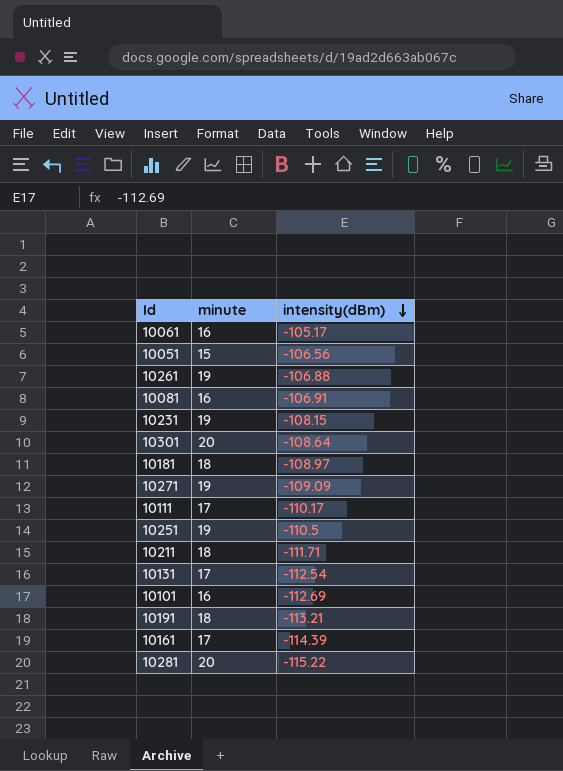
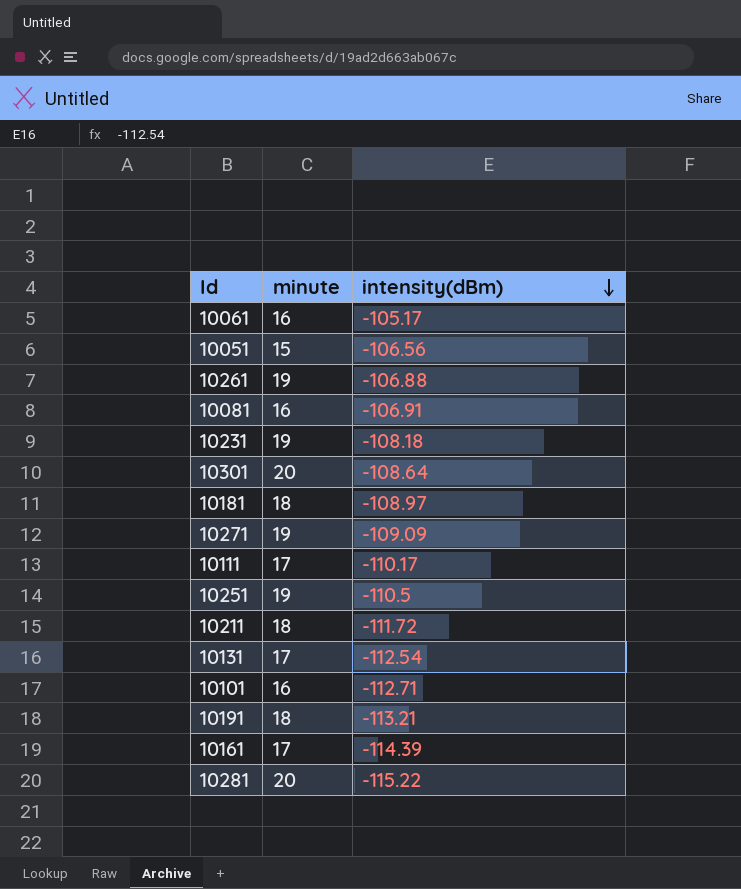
10231 | intensity(dBm): -108.15 -> -108.18
10211 | intensity(dBm): -111.71 -> -111.72
10101 | intensity(dBm): -112.69 -> -112.71

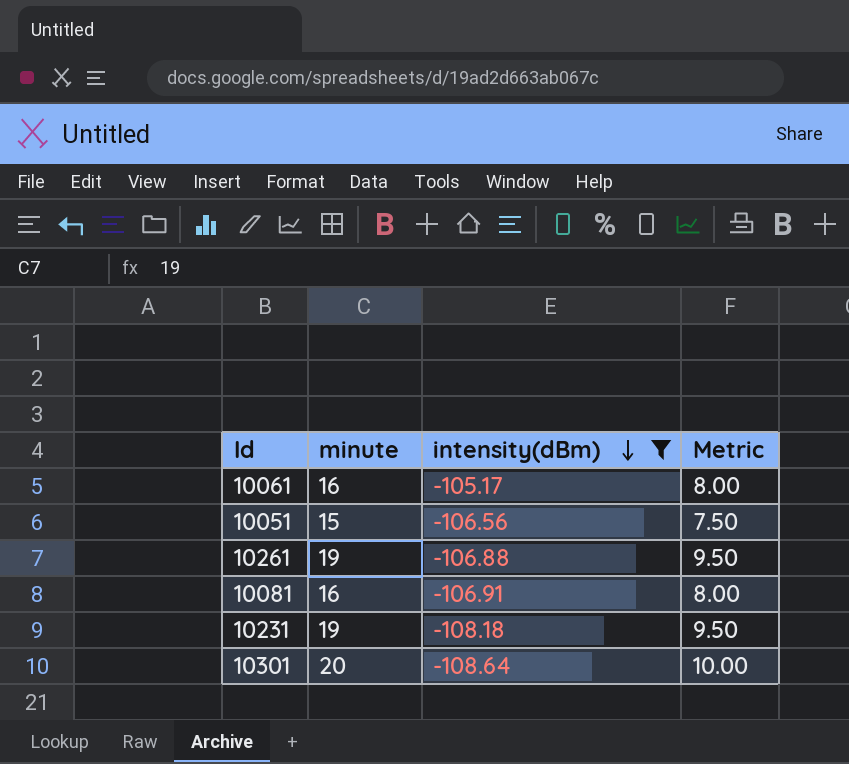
filter: none -> intensity(dBm) >= -108.64
column Metric | formula: none -> [minute] * 0.5

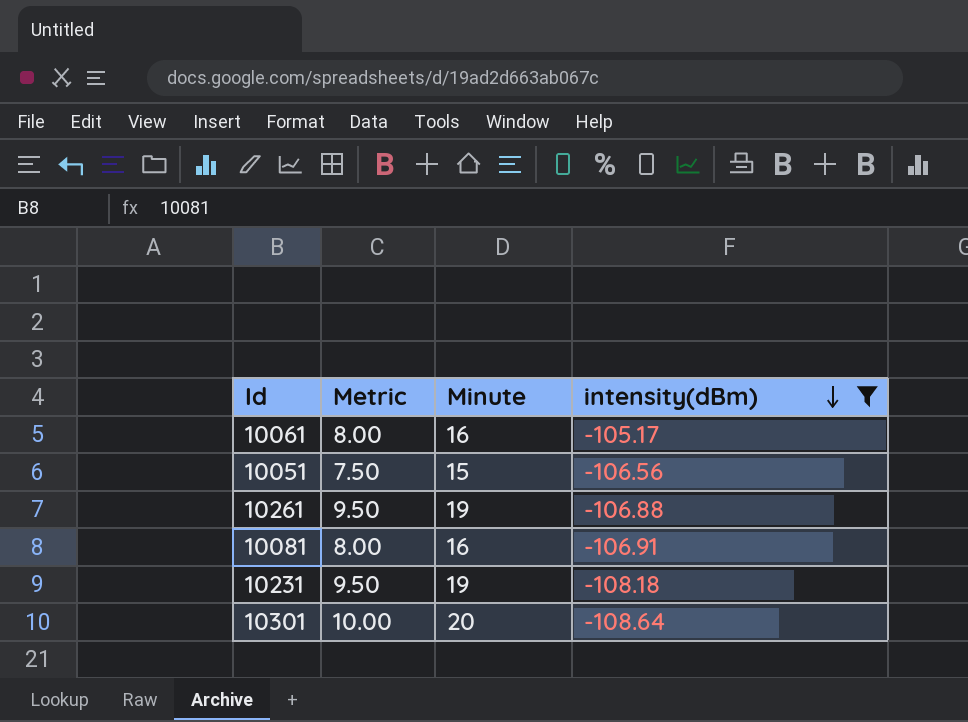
column Metric | position: 4 -> 2
column name: minute -> Minute

